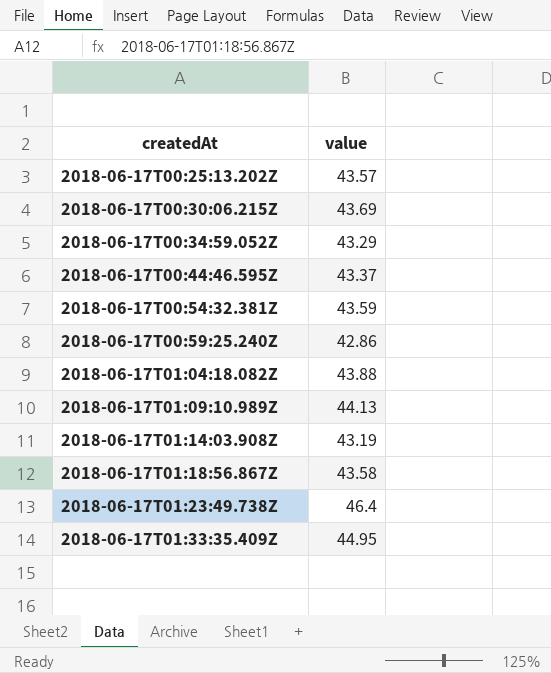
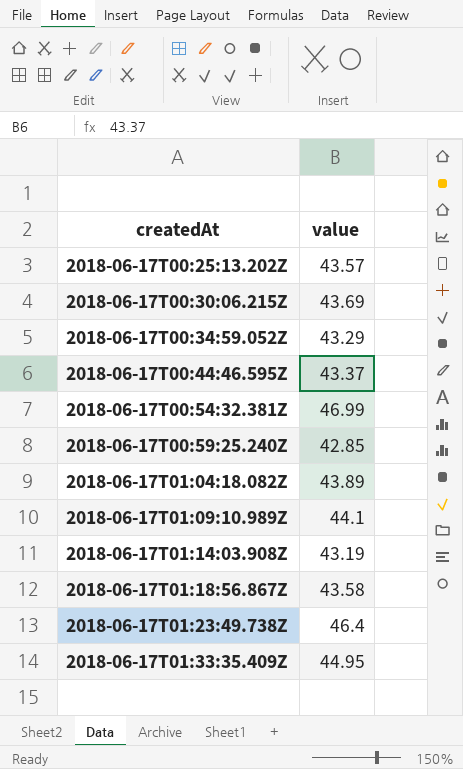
2018-06-17T00:54:32.381Z | value: 43.59 -> 46.99
2018-06-17T00:59:25.240Z | value: 42.86 -> 42.85
2018-06-17T01:04:18.082Z | value: 43.88 -> 43.89
2018-06-17T01:09:10.989Z | value: 44.13 -> 44.1

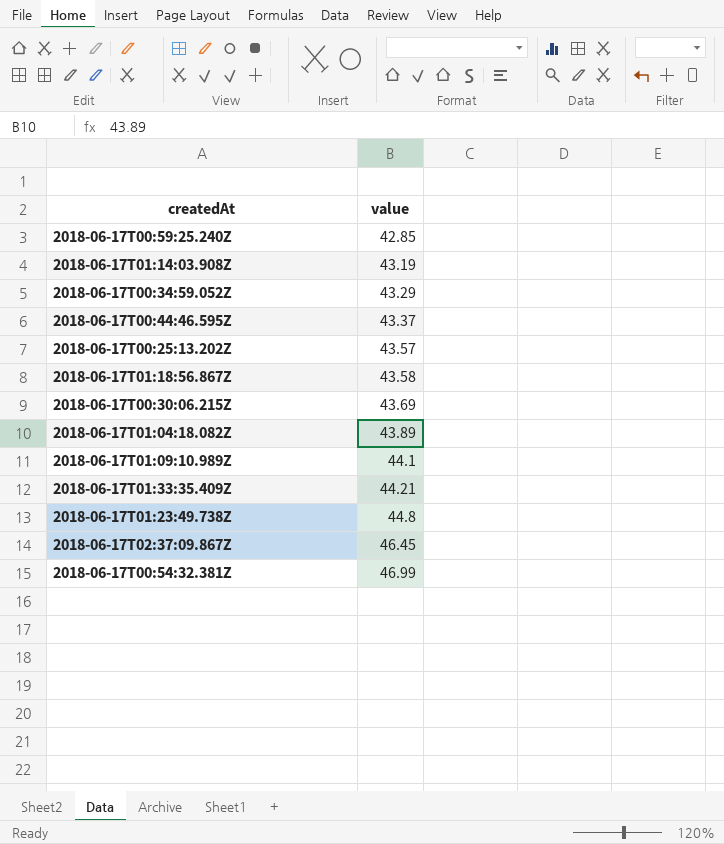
row order: createdAt ascending -> value ascending
2018-06-17T01:33:35.409Z | value: 44.95 -> 44.21
2018-06-17T01:23:49.738Z | value: 46.4 -> 44.8
row 2018-06-17T02:37:09.867Z: none -> 46.45

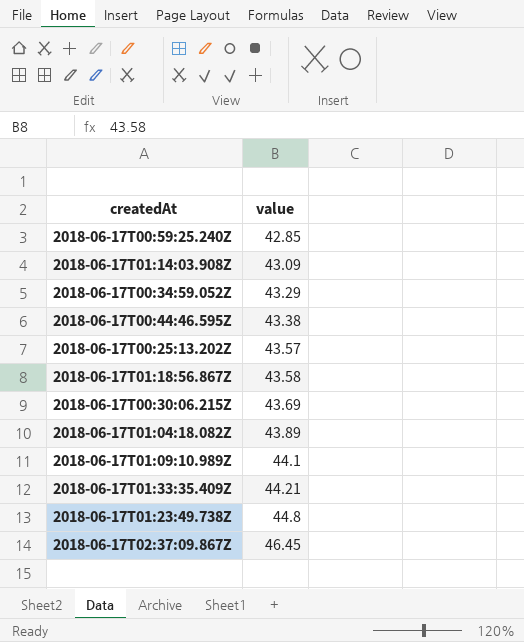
row 2018-06-17T00:54:32.381Z: 46.99 -> none
2018-06-17T01:14:03.908Z | value: 43.19 -> 43.09
2018-06-17T00:44:46.595Z | value: 43.37 -> 43.38

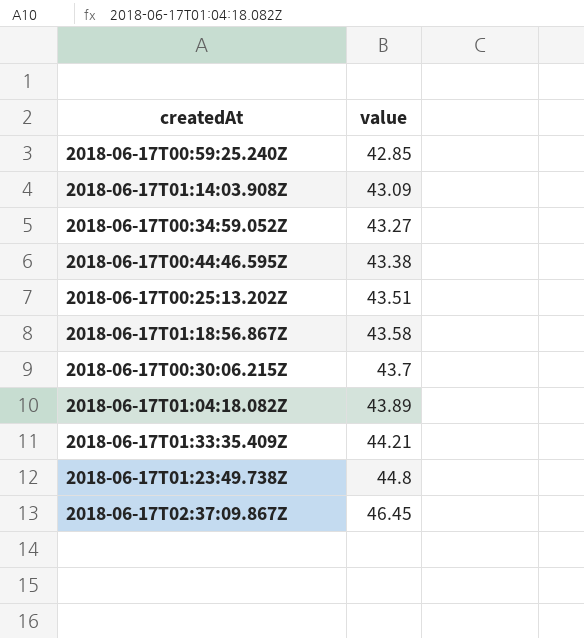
row 2018-06-17T01:09:10.989Z: 44.1 -> none
2018-06-17T00:34:59.052Z | value: 43.29 -> 43.27
2018-06-17T00:25:13.202Z | value: 43.57 -> 43.51
2018-06-17T00:30:06.215Z | value: 43.69 -> 43.7

